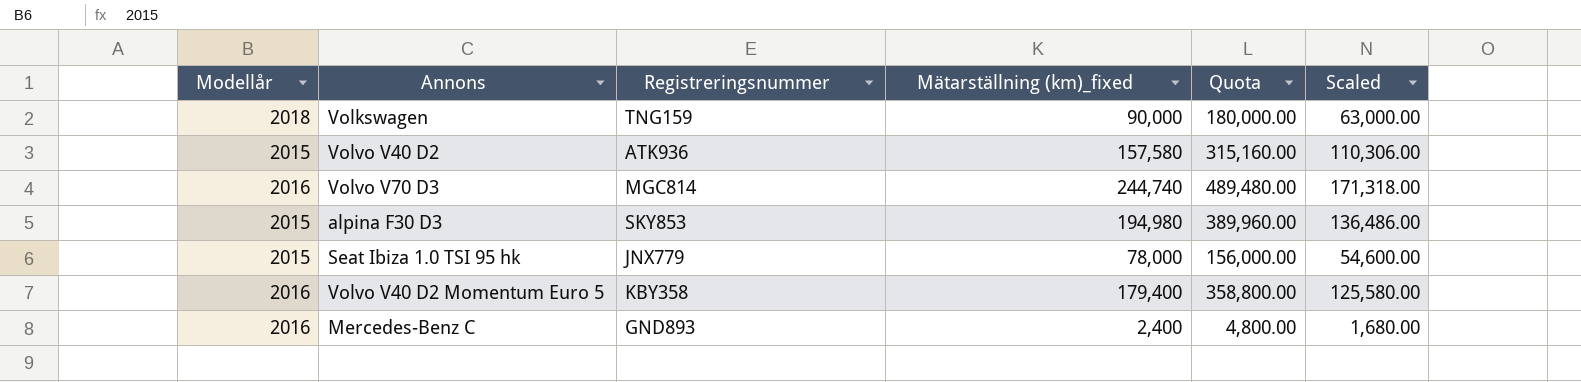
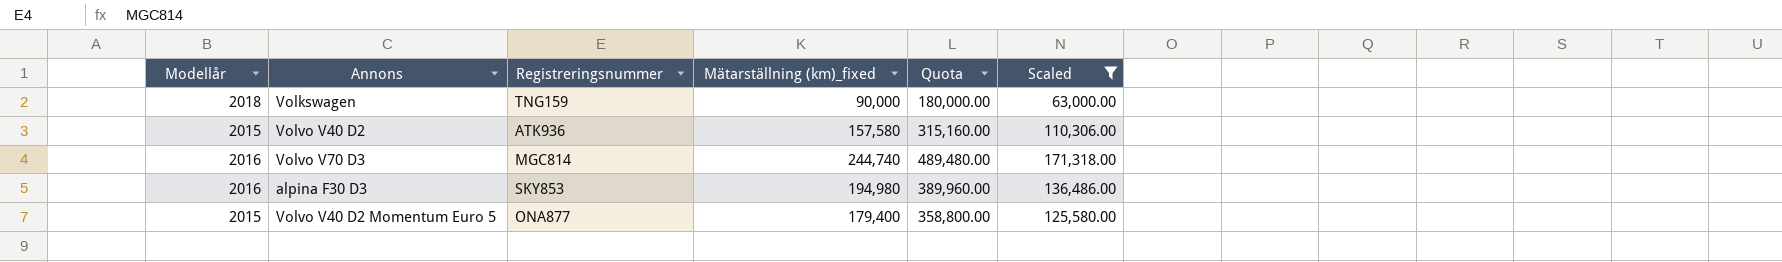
filter: none -> Scaled >= 63,000.00
alpina F30 D3 | Modellår: 2015 -> 2016
Volvo V40 D2 Momentum Euro 5 | Modellår: 2016 -> 2015
Volvo V40 D2 Momentum Euro 5 | Registreringsnummer: KBY358 -> ONA877

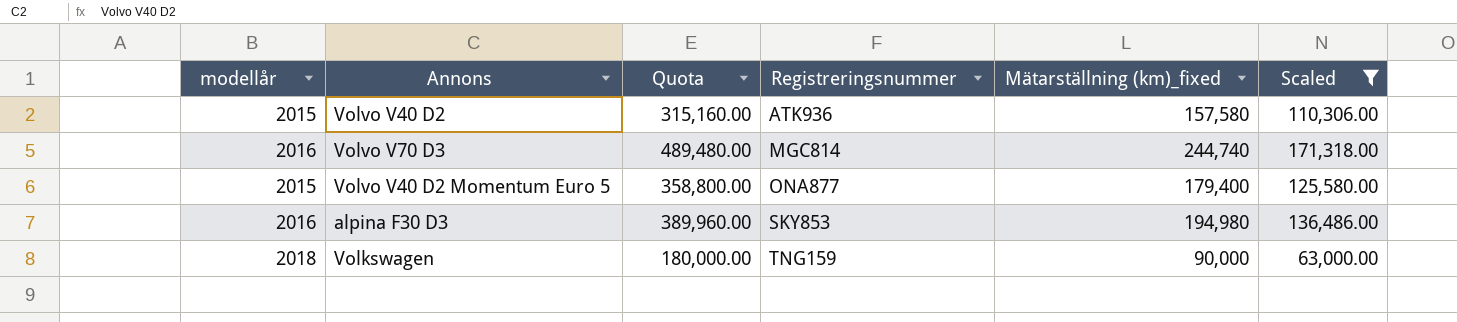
row order: none -> Registreringsnummer ascending
column name: Modellår -> modellår
column Quota | position: 5 -> 3

